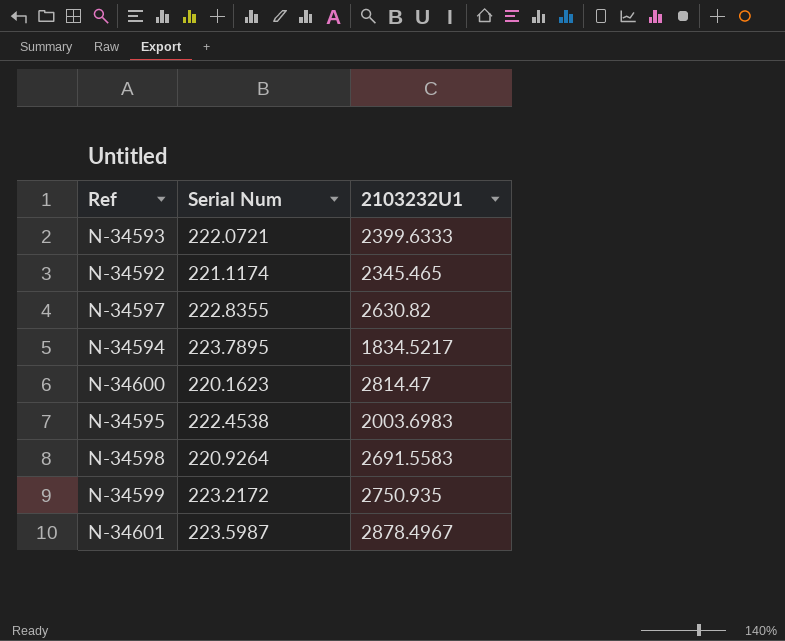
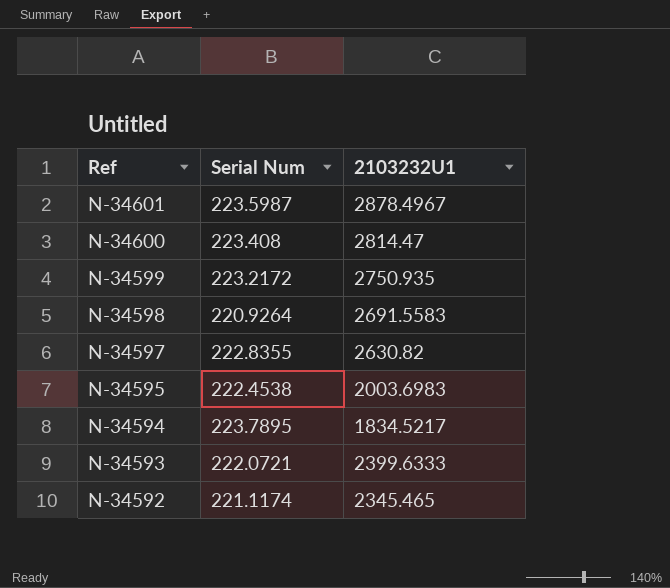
row order: none -> Ref descending
N-34600 | Serial Num: 220.1623 -> 223.408

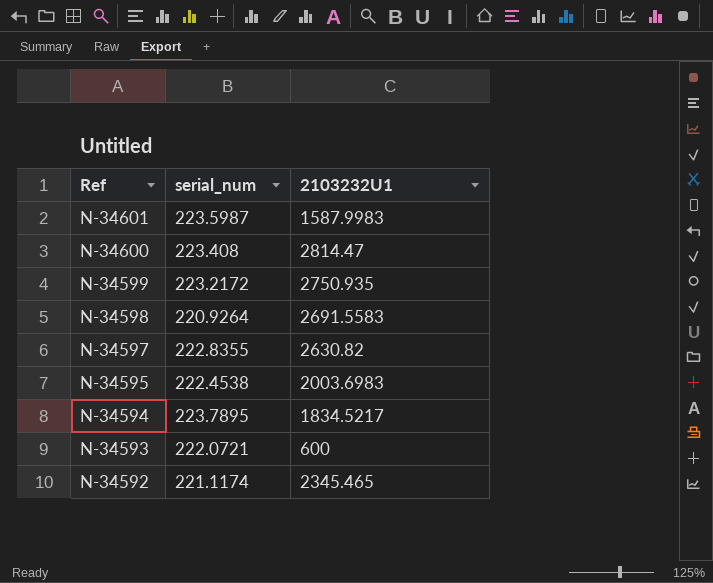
column name: Serial Num -> serial_num
N-34601 | 2103232U1: 2878.4967 -> 1587.9983
N-34593 | 2103232U1: 2399.6333 -> 600

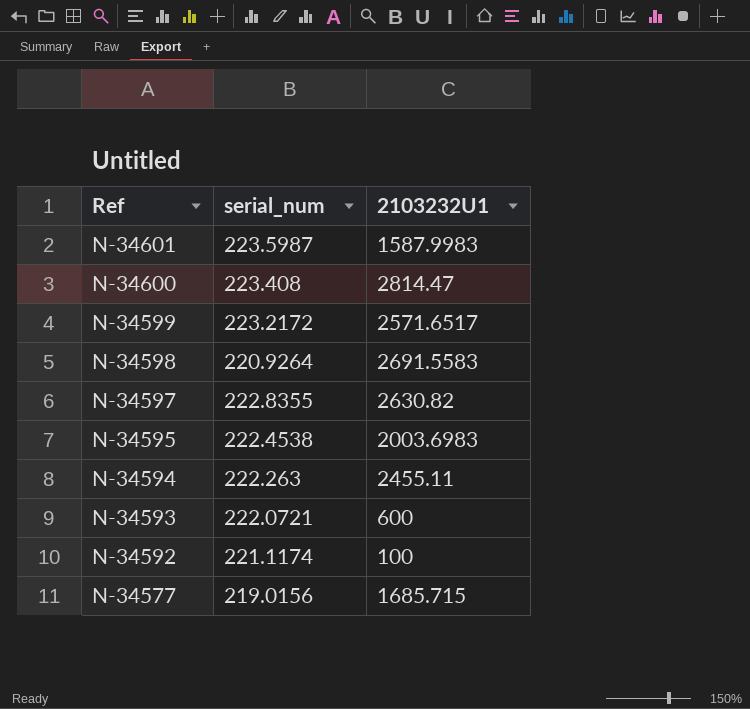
N-34599 | 2103232U1: 2750.935 -> 2571.6517
N-34594 | serial_num: 223.7895 -> 222.263
N-34594 | 2103232U1: 1834.5217 -> 2455.11
N-34592 | 2103232U1: 2345.465 -> 100
row N-34577: none -> 219.0156 | 1685.715

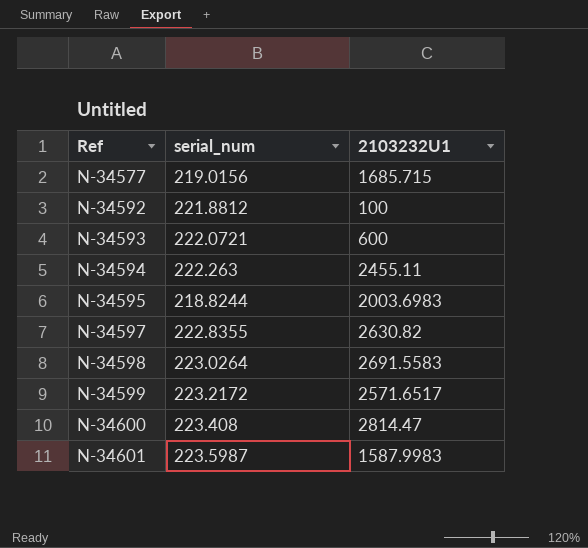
row order: Ref descending -> Ref ascending
N-34592 | serial_num: 221.1174 -> 221.8812
N-34595 | serial_num: 222.4538 -> 218.8244
N-34598 | serial_num: 220.9264 -> 223.0264

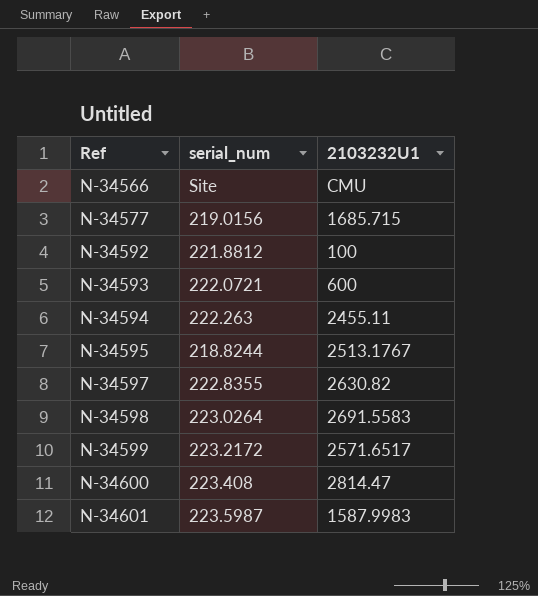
row N-34566: none -> Site | CMU
N-34595 | 2103232U1: 2003.6983 -> 2513.1767

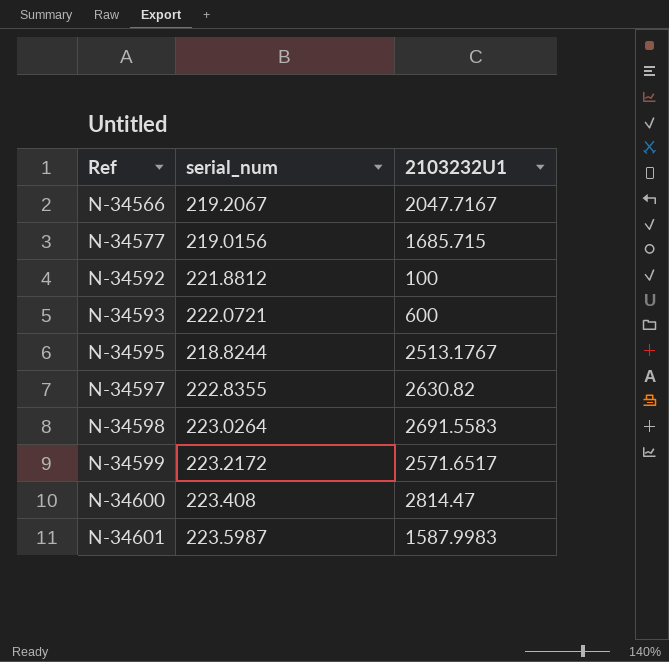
row N-34594: 222.263 | 2455.11 -> none
N-34566 | serial_num: Site -> 219.2067
N-34566 | 2103232U1: CMU -> 2047.7167

